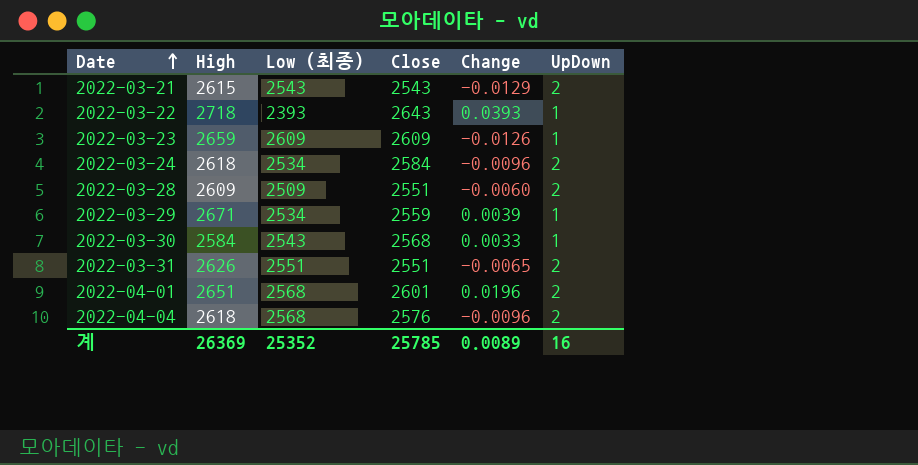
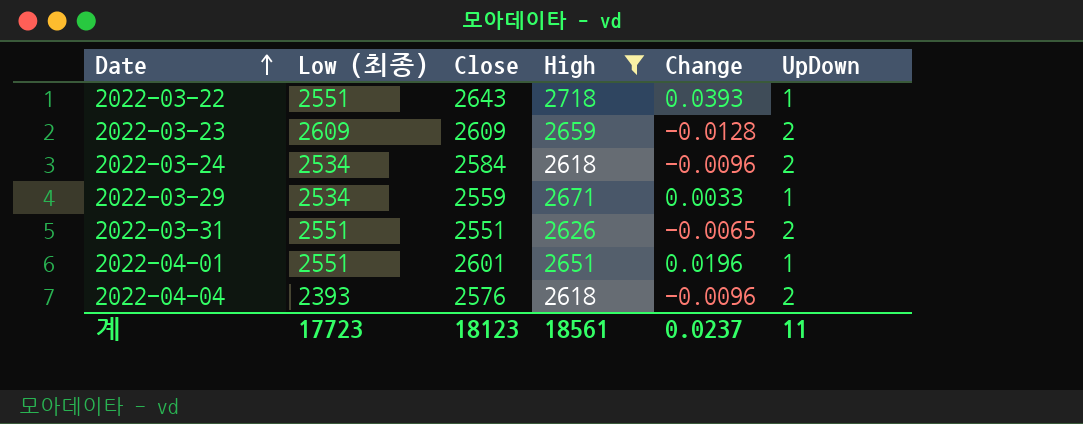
filter: none -> High >= 2618
column High | position: 2 -> 4
2022-03-22 | Low (최종): 2393 -> 2551
2022-03-23 | Change: -0.0126 -> -0.0128
2022-03-23 | UpDown: 1 -> 2
2022-03-29 | Change: 0.0039 -> 0.0033
2022-04-01 | Low (최종): 2568 -> 2551
2022-04-01 | UpDown: 2 -> 1
2022-04-04 | Low (최종): 2568 -> 2393
계 | Low (최종): 25352 -> 17723
계 | Close: 25785 -> 18123
계 | High: 26369 -> 18561
계 | Change: 0.0089 -> 0.0237
계 | UpDown: 16 -> 11

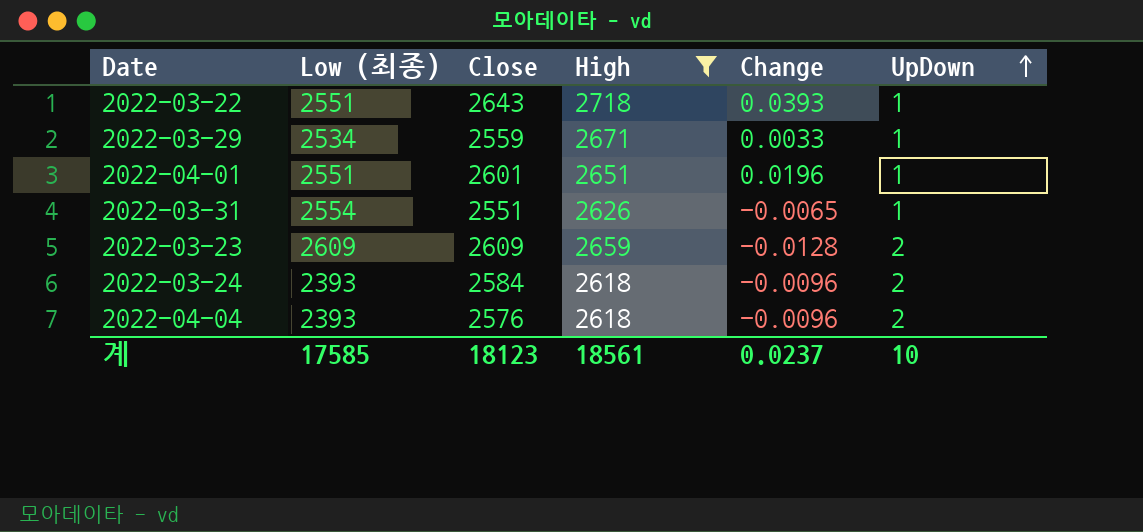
row order: Date ascending -> UpDown ascending
2022-03-31 | Low (최종): 2551 -> 2554
2022-03-31 | UpDown: 2 -> 1
2022-03-24 | Low (최종): 2534 -> 2393
계 | Low (최종): 17723 -> 17585
계 | UpDown: 11 -> 10

